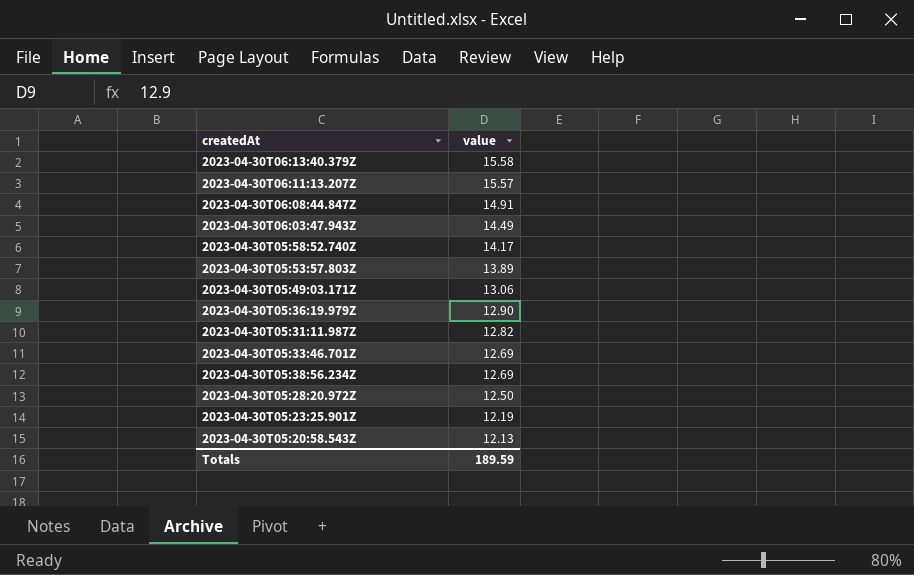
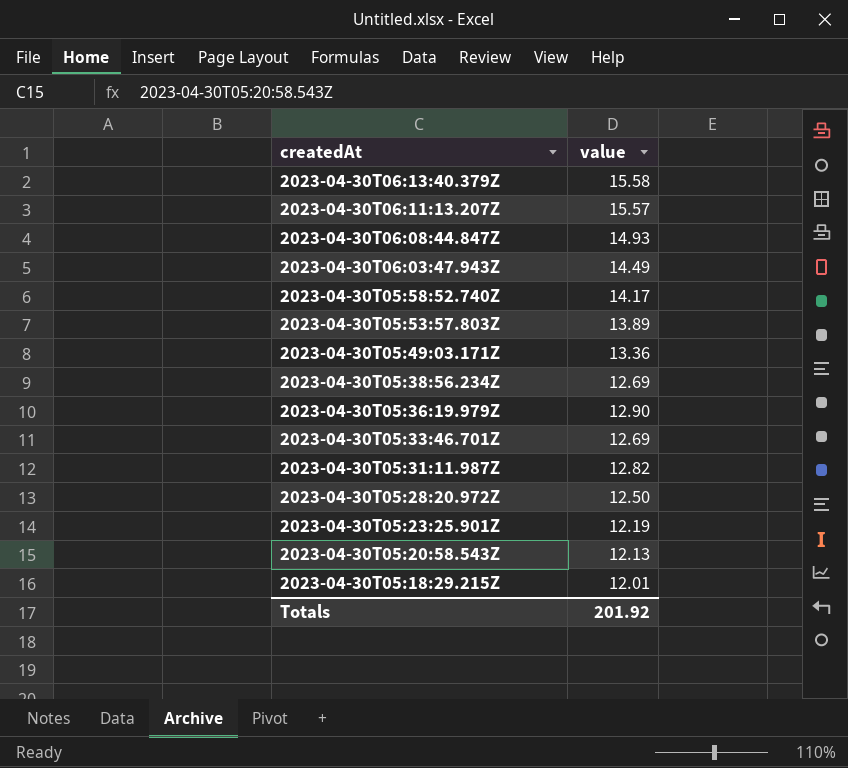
row order: value descending -> createdAt descending
2023-04-30T06:08:44.847Z | value: 14.91 -> 14.93
2023-04-30T05:49:03.171Z | value: 13.06 -> 13.36
row 2023-04-30T05:18:29.215Z: none -> 12.01
Totals | value: 189.59 -> 201.92

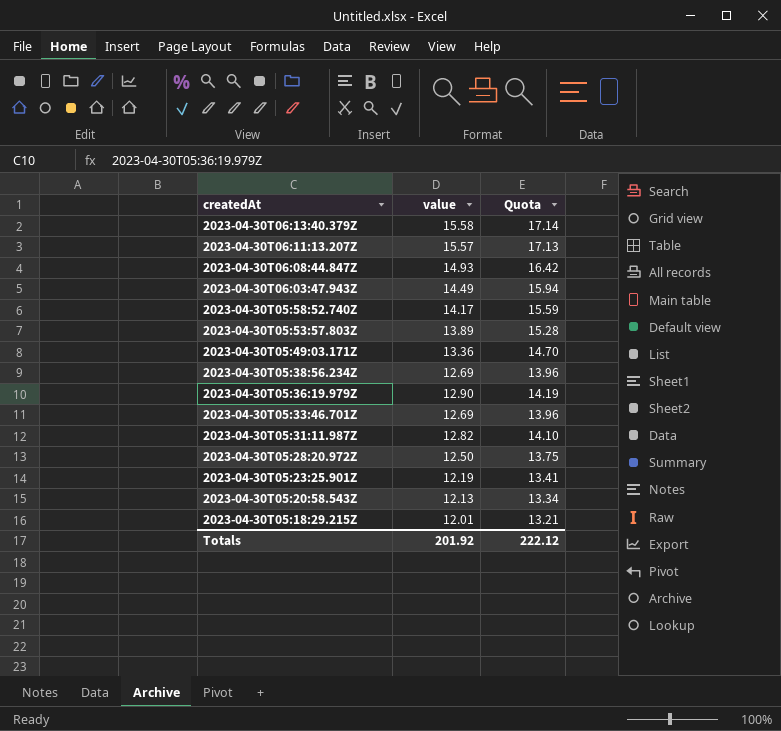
column Quota | formula: none -> [value] * 1.1

